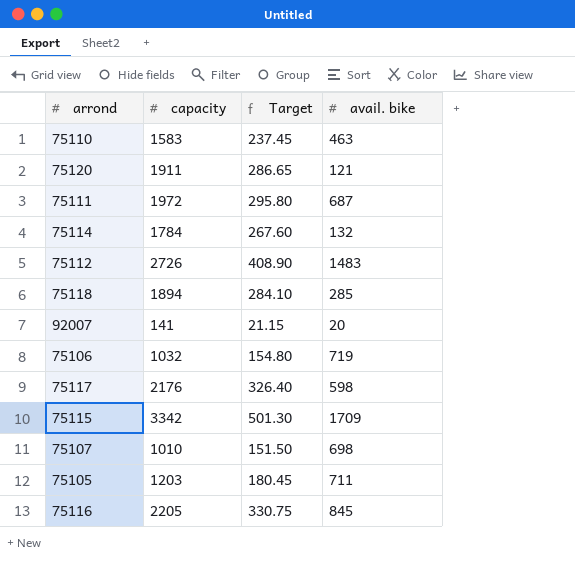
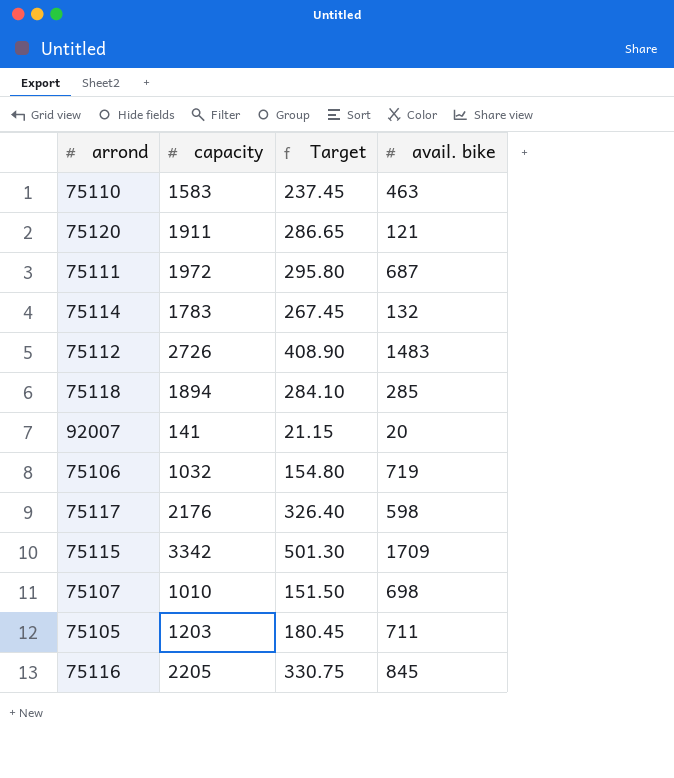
75114 | capacity: 1784 -> 1783
75114 | Target: 267.60 -> 267.45

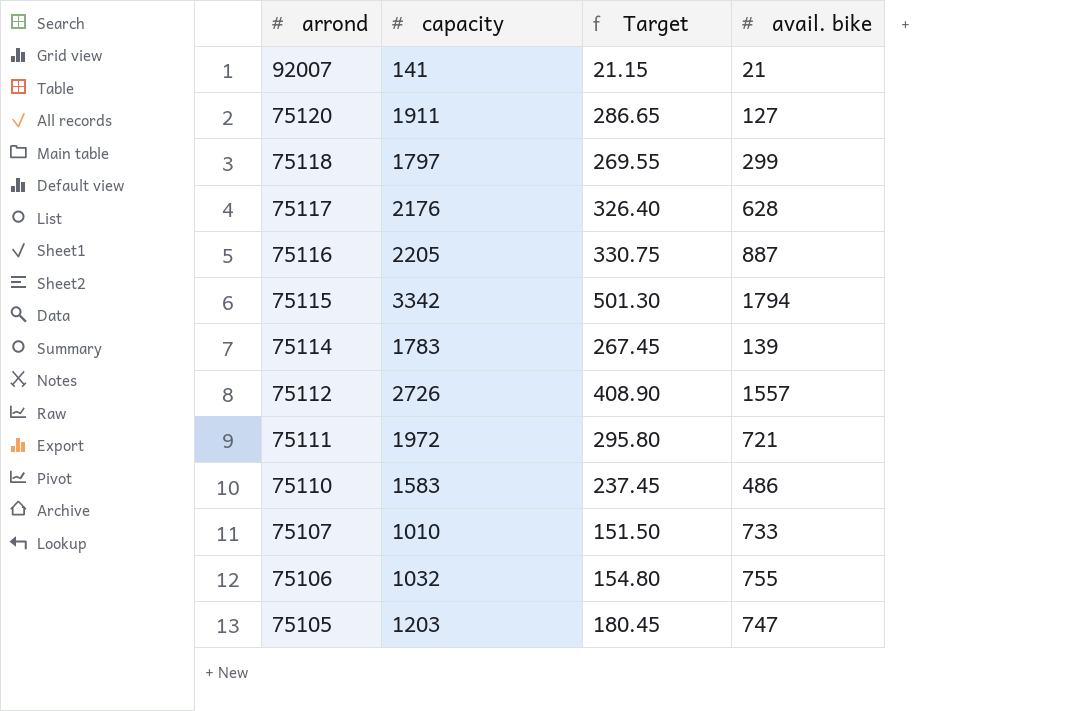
row order: none -> arrond descending
92007 | avail. bike: 20 -> 21
75120 | avail. bike: 121 -> 127
75118 | capacity: 1894 -> 1797
75118 | Target: 284.10 -> 269.55
75118 | avail. bike: 285 -> 299
75117 | avail. bike: 598 -> 628
75116 | avail. bike: 845 -> 887
75115 | avail. bike: 1709 -> 1794
75114 | avail. bike: 132 -> 139
75112 | avail. bike: 1483 -> 1557
75111 | avail. bike: 687 -> 721
75110 | avail. bike: 463 -> 486
75107 | avail. bike: 698 -> 733
75106 | avail. bike: 719 -> 755
75105 | avail. bike: 711 -> 747

